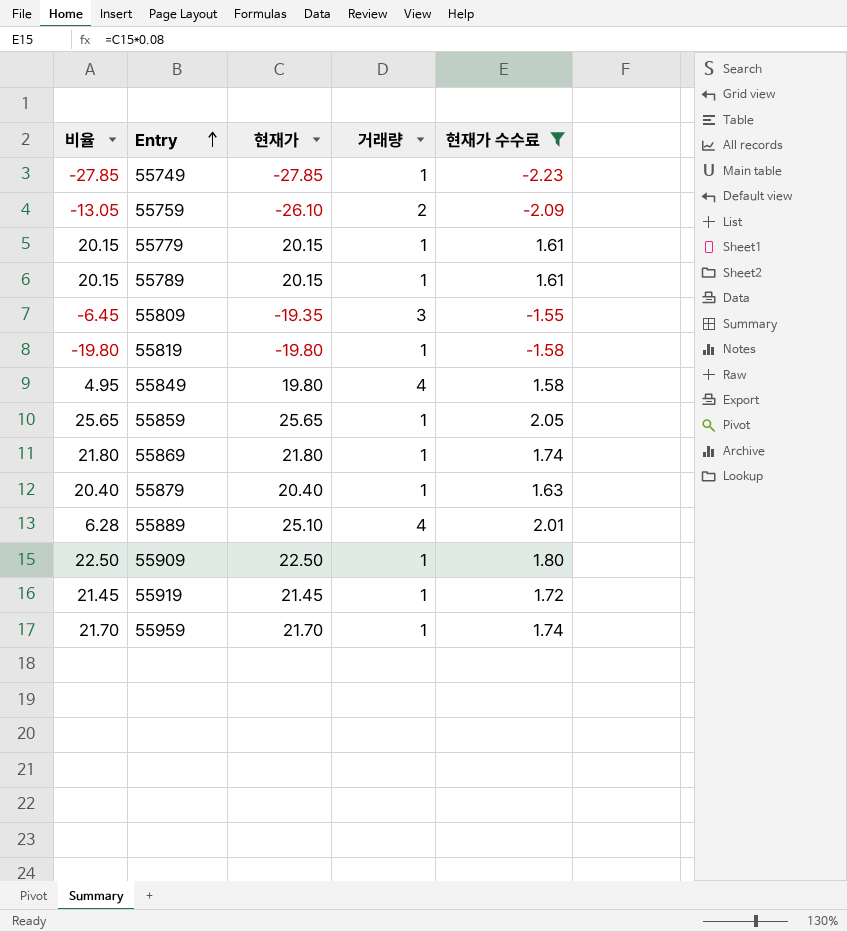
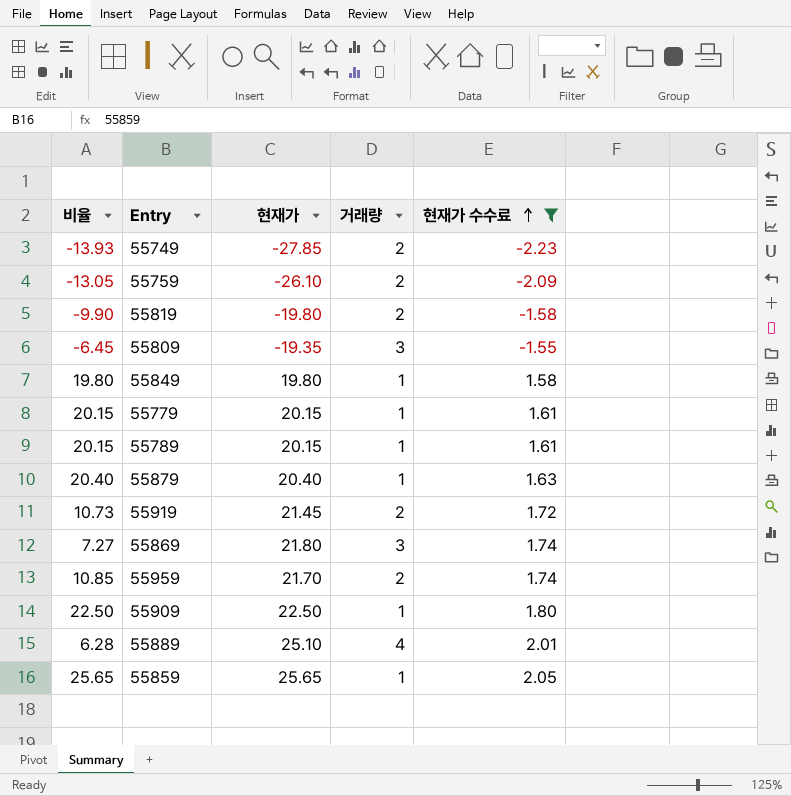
row order: Entry ascending -> 현재가 수수료 ascending
55749 | 비율: -27.85 -> -13.93
55749 | 거래량: 1 -> 2
55819 | 비율: -19.80 -> -9.90
55819 | 거래량: 1 -> 2
55849 | 비율: 4.95 -> 19.80
55849 | 거래량: 4 -> 1
55919 | 비율: 21.45 -> 10.73
55919 | 거래량: 1 -> 2
55869 | 비율: 21.80 -> 7.27
55869 | 거래량: 1 -> 3
55959 | 비율: 21.70 -> 10.85
55959 | 거래량: 1 -> 2

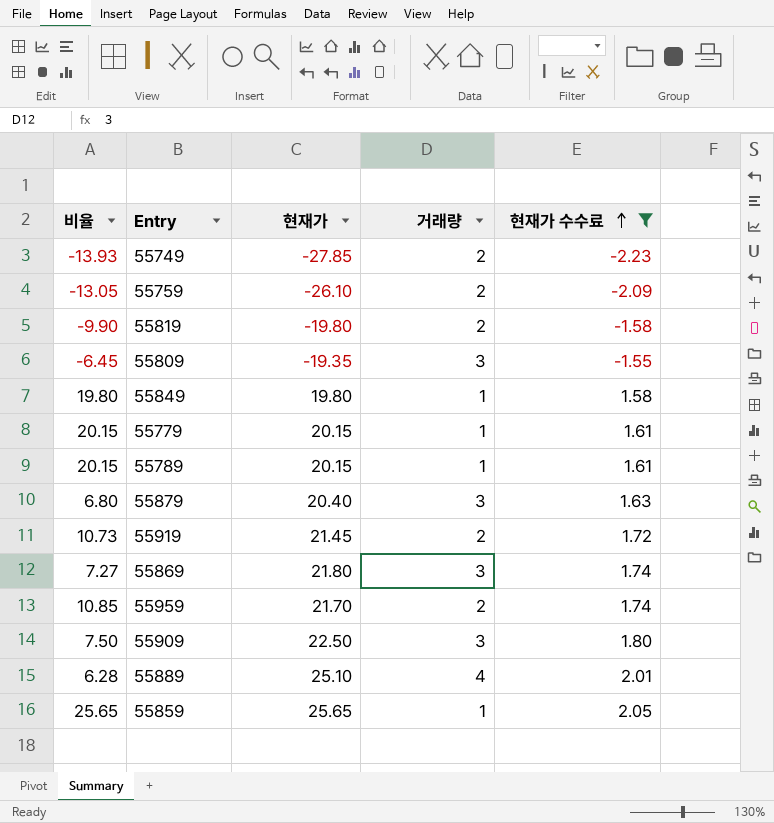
55879 | 비율: 20.40 -> 6.80
55879 | 거래량: 1 -> 3
55909 | 비율: 22.50 -> 7.50
55909 | 거래량: 1 -> 3

